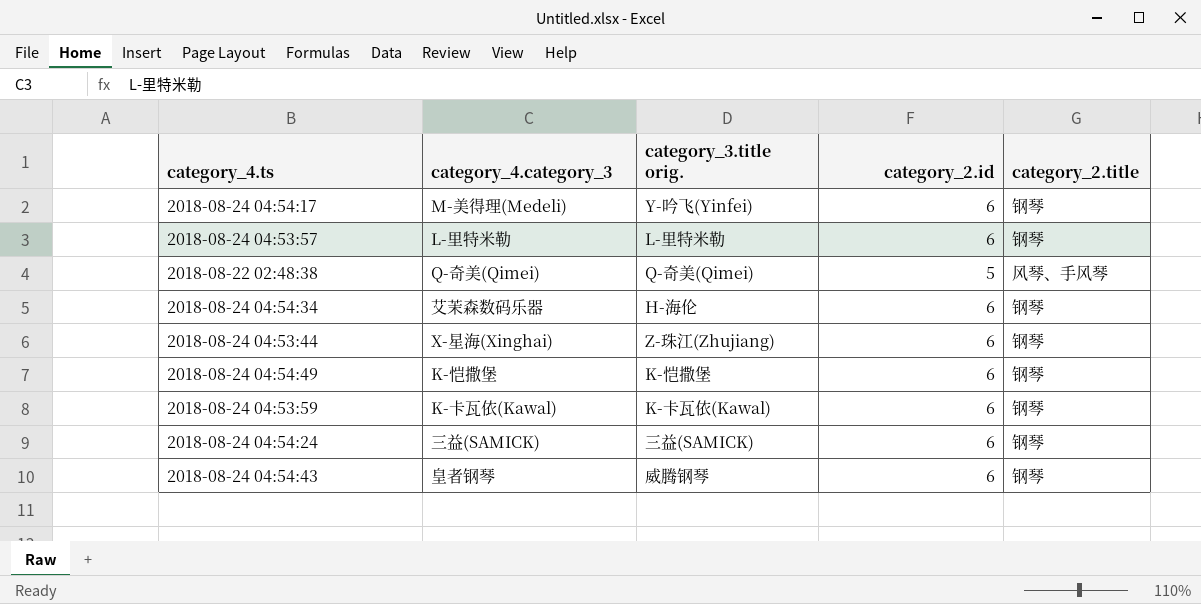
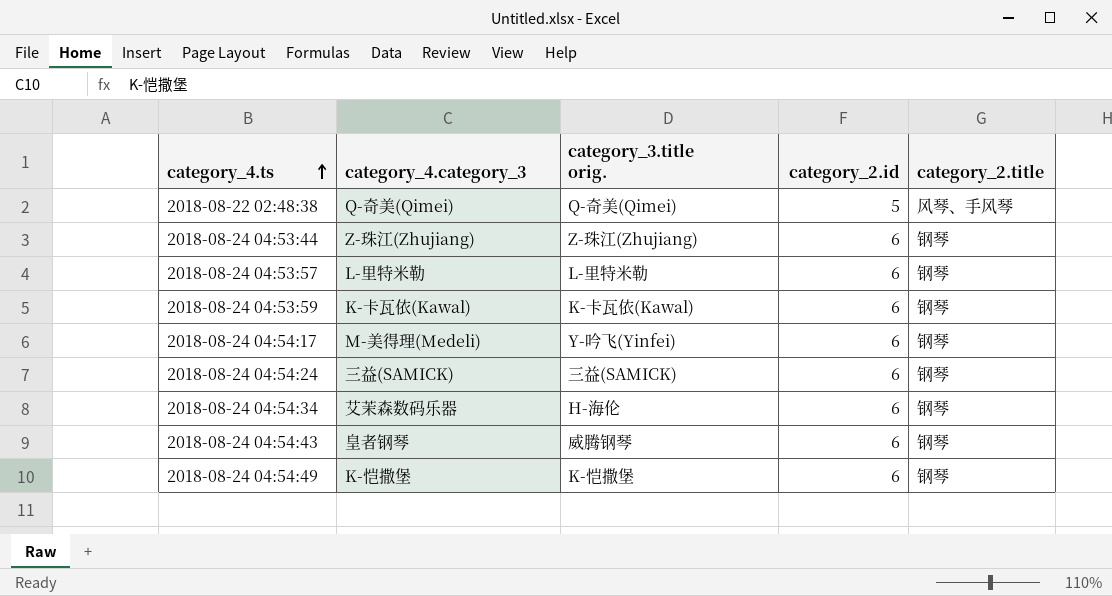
row order: none -> category_4.ts ascending
2018-08-24 04:53:44 | category_4.category_3: X-星海(Xinghai) -> Z-珠江(Zhujiang)

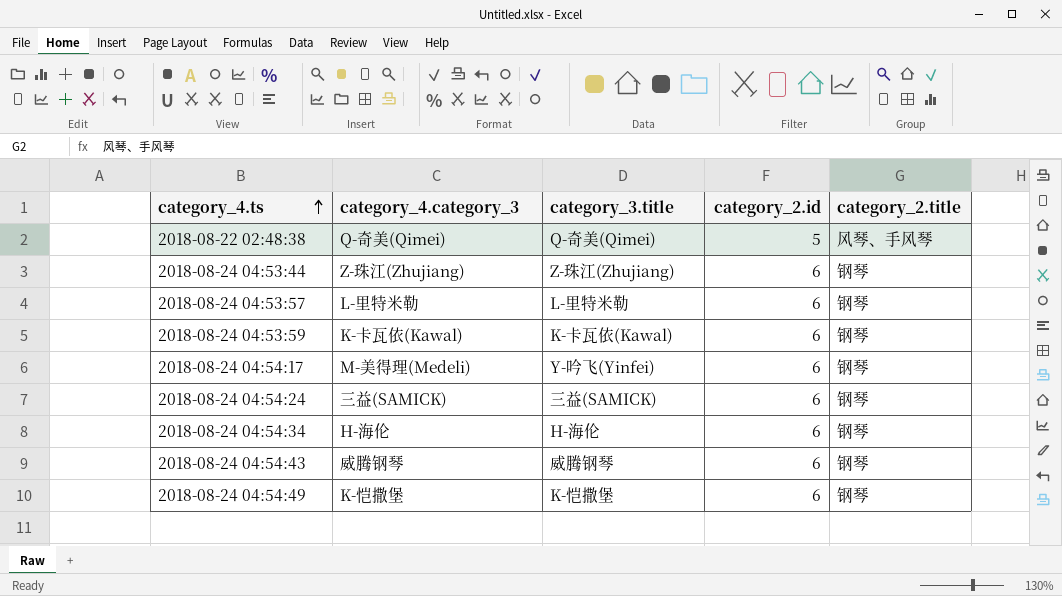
column name: category_3.title orig. -> category_3.title
2018-08-24 04:54:34 | category_4.category_3: 艾茉森数码乐器 -> H-海伦
2018-08-24 04:54:43 | category_4.category_3: 皇者钢琴 -> 威腾钢琴

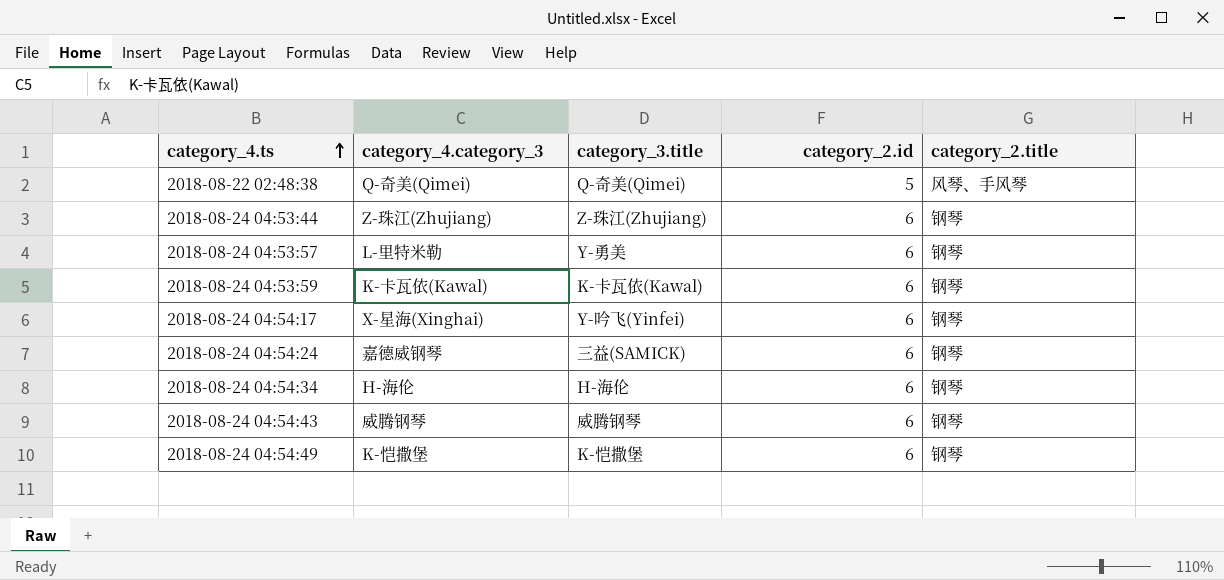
2018-08-24 04:53:57 | category_3.title: L-里特米勒 -> Y-勇美
2018-08-24 04:54:17 | category_4.category_3: M-美得理(Medeli) -> X-星海(Xinghai)
2018-08-24 04:54:24 | category_4.category_3: 三益(SAMICK) -> 嘉德威钢琴

